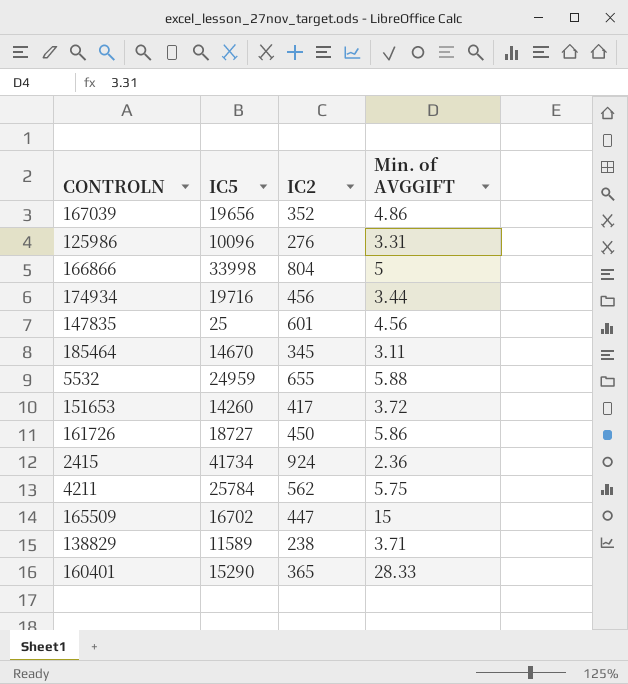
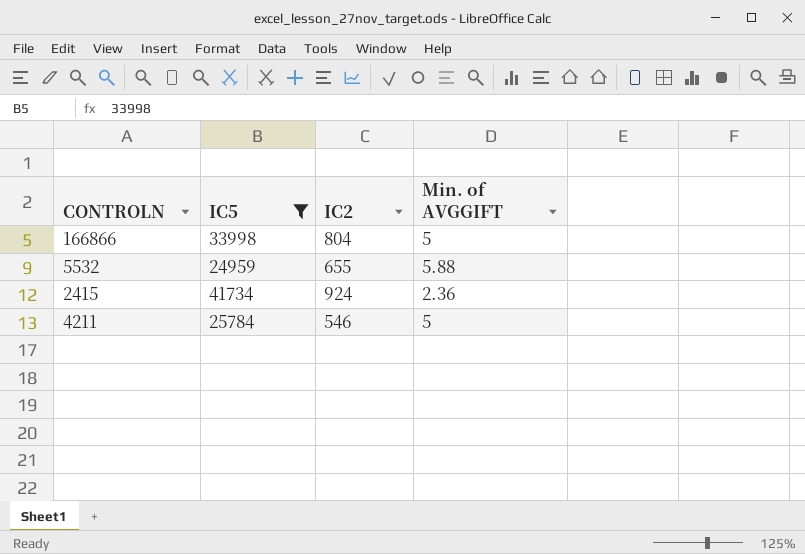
filter: none -> IC5 >= 24959
4211 | IC2: 562 -> 546
4211 | Min. of AVGGIFT: 5.75 -> 5

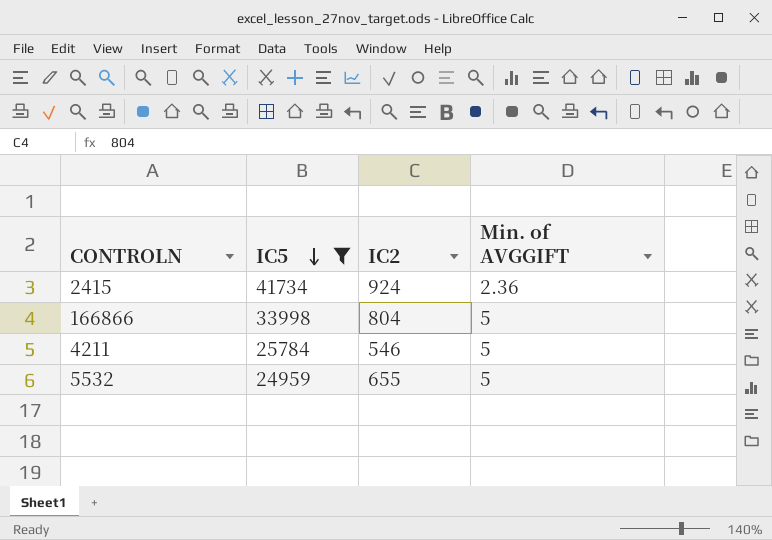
row order: none -> IC5 descending
5532 | Min. of AVGGIFT: 5.88 -> 5

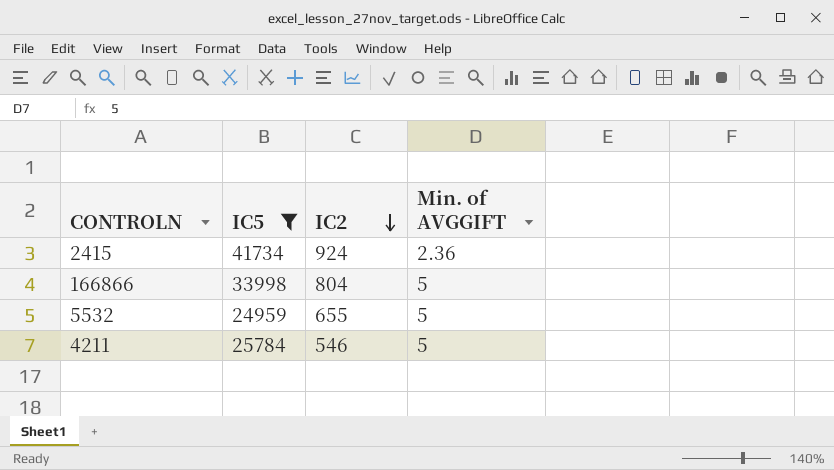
row order: IC5 descending -> IC2 descending

